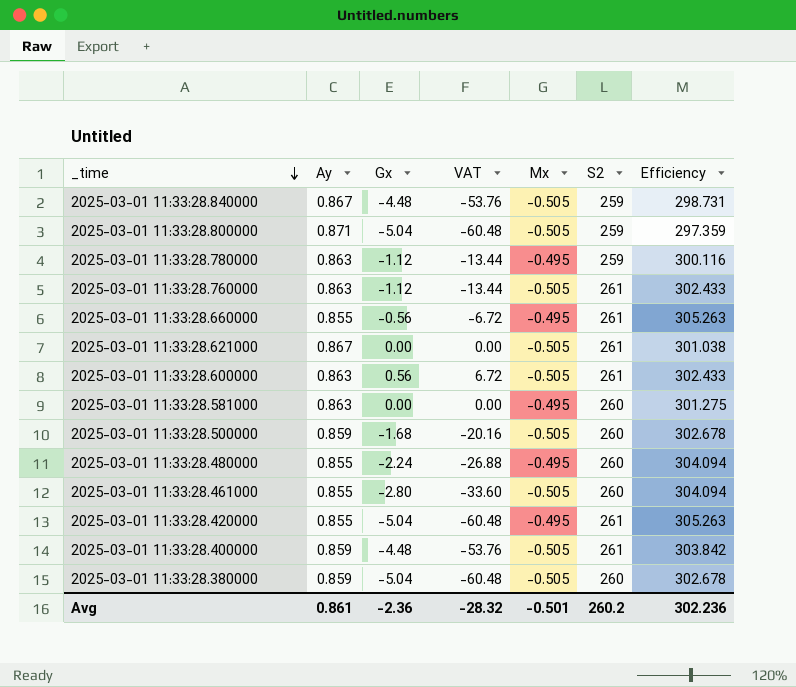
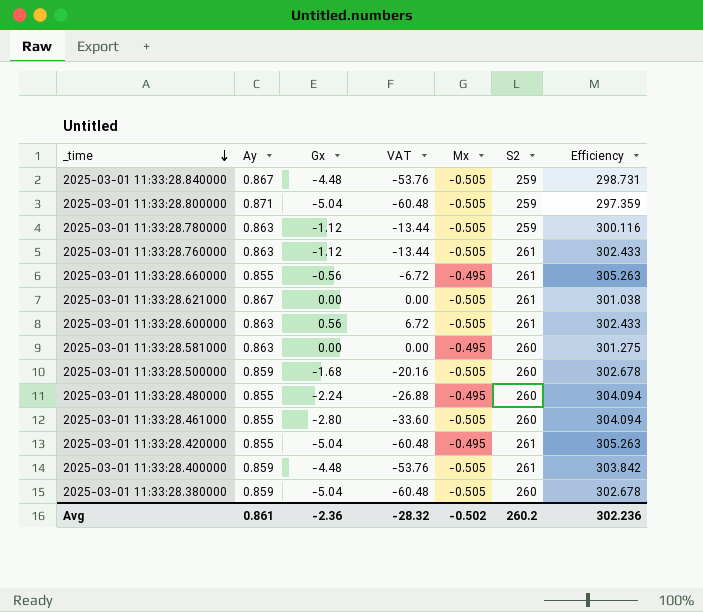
2025-03-01 11:33:28.780000 | Mx: -0.495 -> -0.505
Avg | Mx: -0.501 -> -0.502

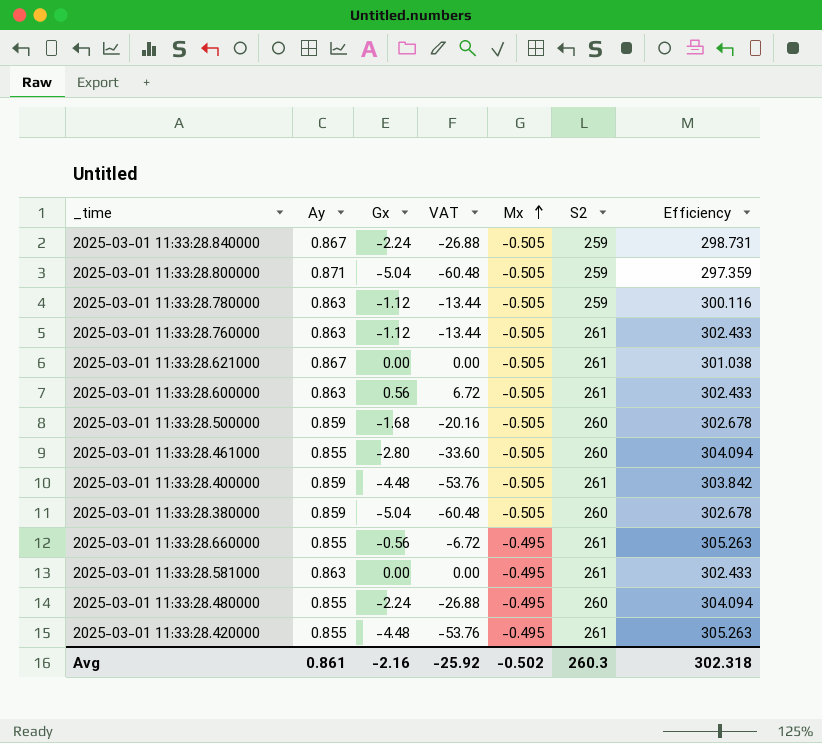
row order: _time descending -> Mx ascending
2025-03-01 11:33:28.840000 | Gx: -4.48 -> -2.24
2025-03-01 11:33:28.840000 | VAT: -53.76 -> -26.88
2025-03-01 11:33:28.581000 | S2: 260 -> 261
2025-03-01 11:33:28.581000 | Efficiency: 301.275 -> 302.433
2025-03-01 11:33:28.420000 | Gx: -5.04 -> -4.48
2025-03-01 11:33:28.420000 | VAT: -60.48 -> -53.76
Avg | Gx: -2.36 -> -2.16
Avg | VAT: -28.32 -> -25.92
Avg | S2: 260.2 -> 260.3
Avg | Efficiency: 302.236 -> 302.318

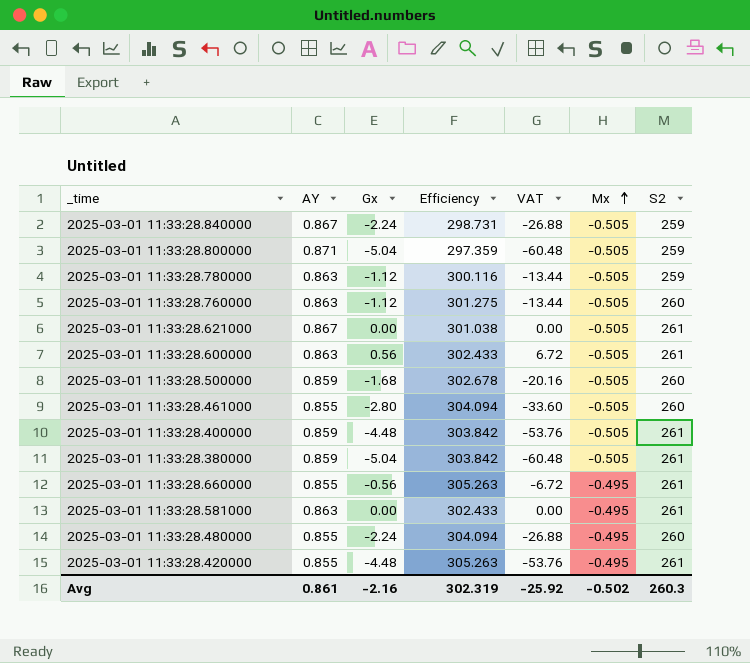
column name: Ay -> AY
column Efficiency | position: 7 -> 4
2025-03-01 11:33:28.760000 | Efficiency: 302.433 -> 301.275
2025-03-01 11:33:28.760000 | S2: 261 -> 260
2025-03-01 11:33:28.380000 | Efficiency: 302.678 -> 303.842
2025-03-01 11:33:28.380000 | S2: 260 -> 261
Avg | Efficiency: 302.318 -> 302.319

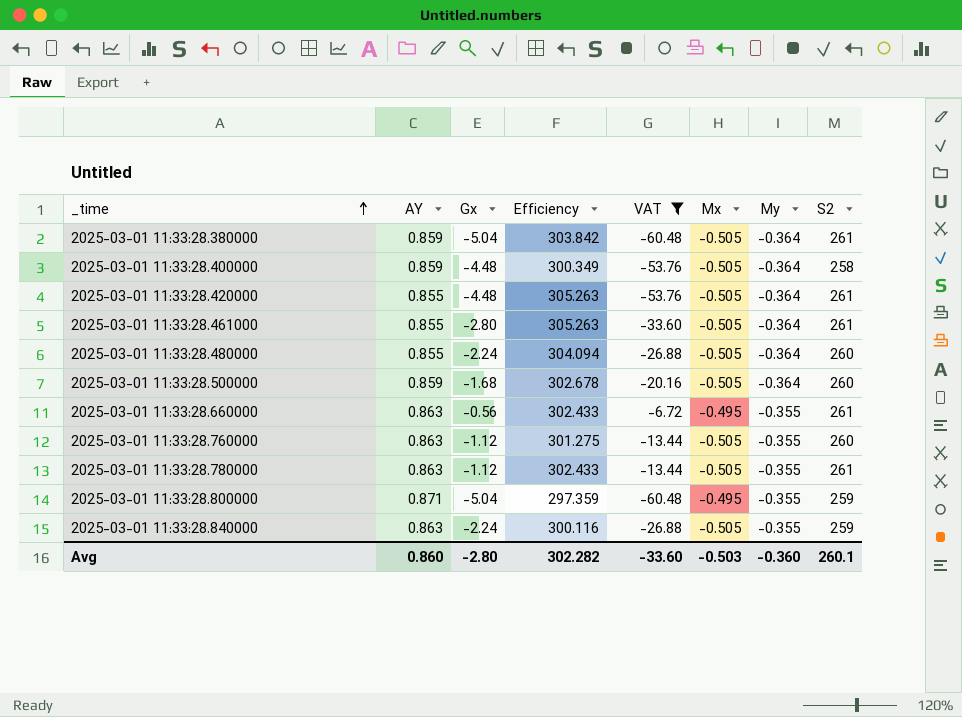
filter: none -> VAT <= -6.72
row order: Mx ascending -> _time ascending
column My | position: none -> 7
2025-03-01 11:33:28.400000 | Efficiency: 303.842 -> 300.349
2025-03-01 11:33:28.400000 | S2: 261 -> 258
2025-03-01 11:33:28.420000 | Mx: -0.495 -> -0.505
2025-03-01 11:33:28.461000 | Efficiency: 304.094 -> 305.263
2025-03-01 11:33:28.461000 | S2: 260 -> 261
2025-03-01 11:33:28.480000 | Mx: -0.495 -> -0.505
2025-03-01 11:33:28.660000 | AY: 0.855 -> 0.863
2025-03-01 11:33:28.660000 | Efficiency: 305.263 -> 302.433
2025-03-01 11:33:28.780000 | Efficiency: 300.116 -> 302.433
2025-03-01 11:33:28.780000 | S2: 259 -> 261
2025-03-01 11:33:28.800000 | Mx: -0.505 -> -0.495
2025-03-01 11:33:28.840000 | AY: 0.867 -> 0.863
2025-03-01 11:33:28.840000 | Efficiency: 298.731 -> 300.116
Avg | AY: 0.861 -> 0.860
Avg | Gx: -2.16 -> -2.80
Avg | Efficiency: 302.319 -> 302.282
Avg | VAT: -25.92 -> -33.60
Avg | Mx: -0.502 -> -0.503
Avg | S2: 260.3 -> 260.1

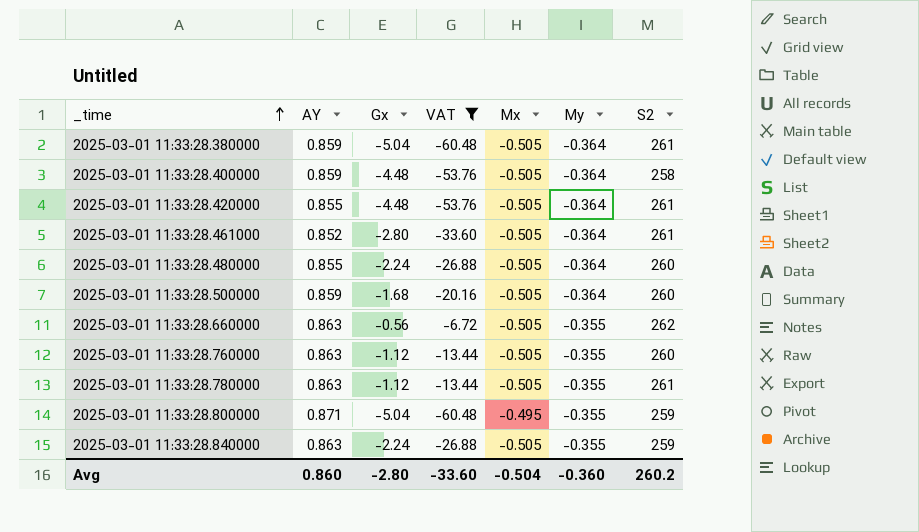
column Efficiency | formula: [S2] / [AY] -> none
2025-03-01 11:33:28.461000 | AY: 0.855 -> 0.852
2025-03-01 11:33:28.660000 | Mx: -0.495 -> -0.505
2025-03-01 11:33:28.660000 | S2: 261 -> 262
Avg | Mx: -0.503 -> -0.504
Avg | S2: 260.1 -> 260.2

